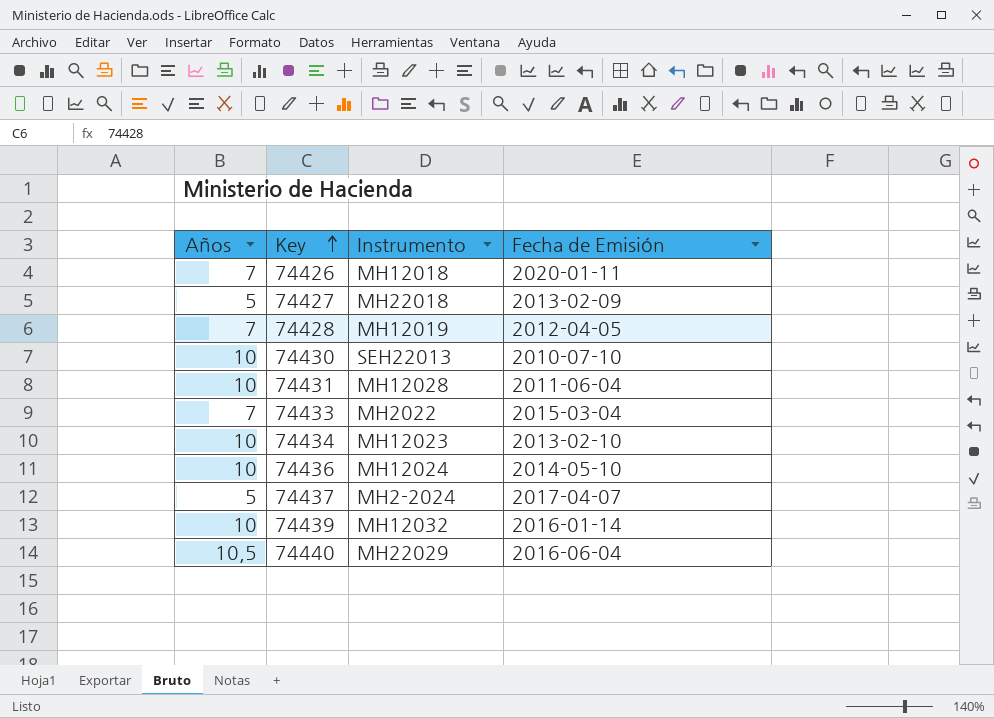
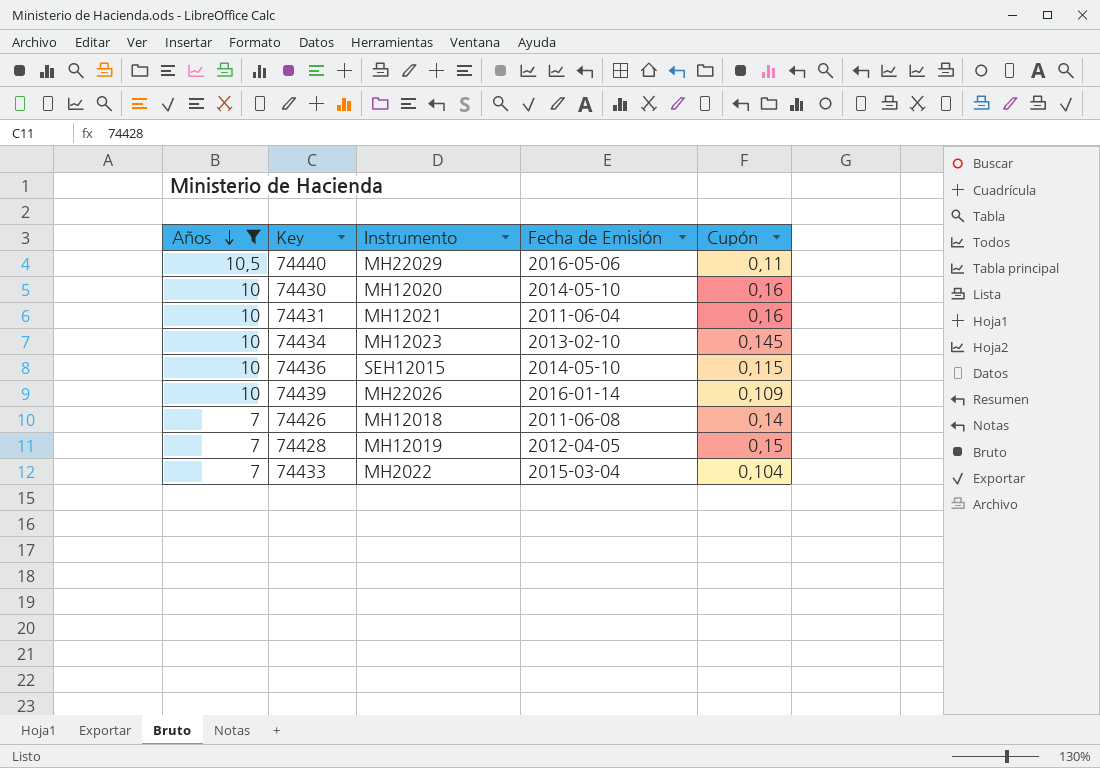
filter: none -> Años != 5
row order: Key ascending -> Años descending
column Cupón | position: none -> 5
74440 | Fecha de Emisión: 2016-06-04 -> 2016-05-06
74430 | Instrumento: SEH22013 -> MH12020
74430 | Fecha de Emisión: 2010-07-10 -> 2014-05-10
74431 | Instrumento: MH12028 -> MH12021
74436 | Instrumento: MH12024 -> SEH12015
74439 | Instrumento: MH12032 -> MH22026
74426 | Fecha de Emisión: 2020-01-11 -> 2011-06-08

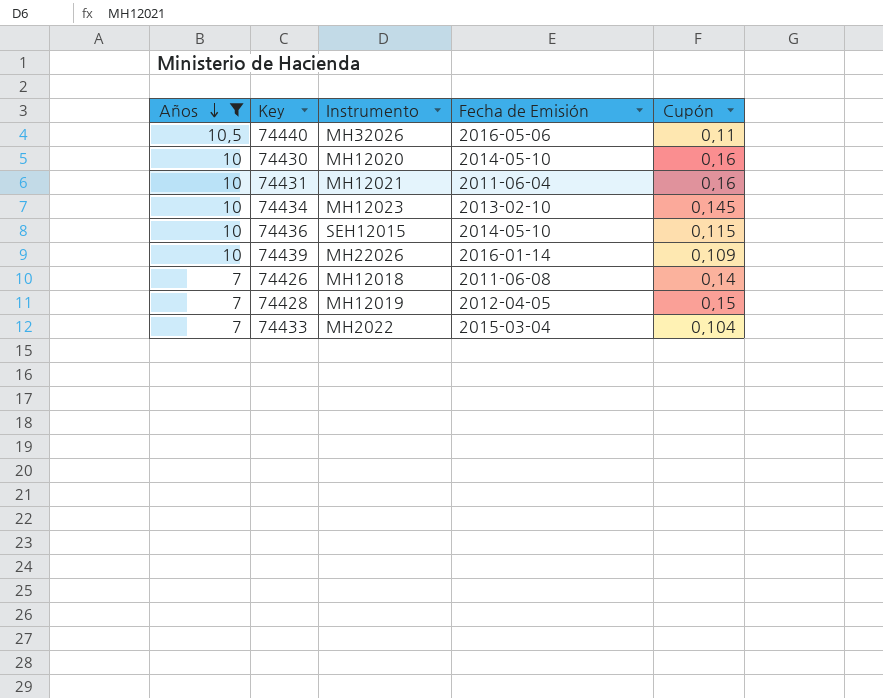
74440 | Instrumento: MH22029 -> MH32026

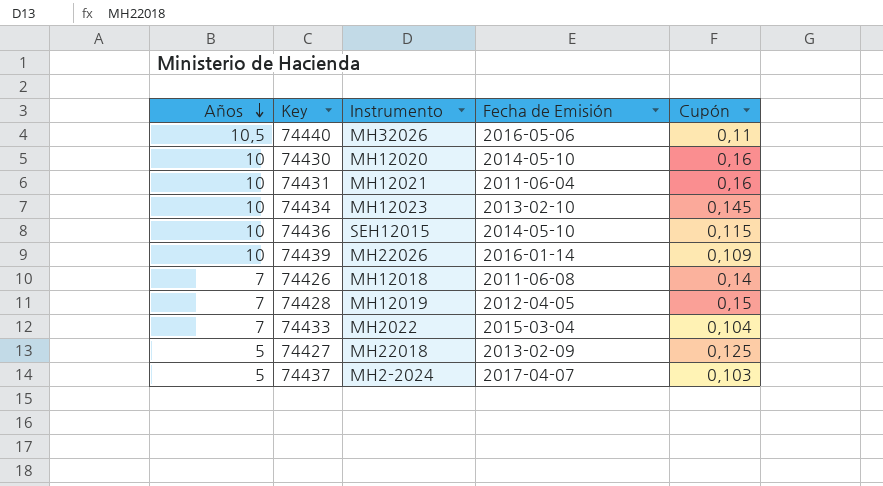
filter: Años != 5 -> none

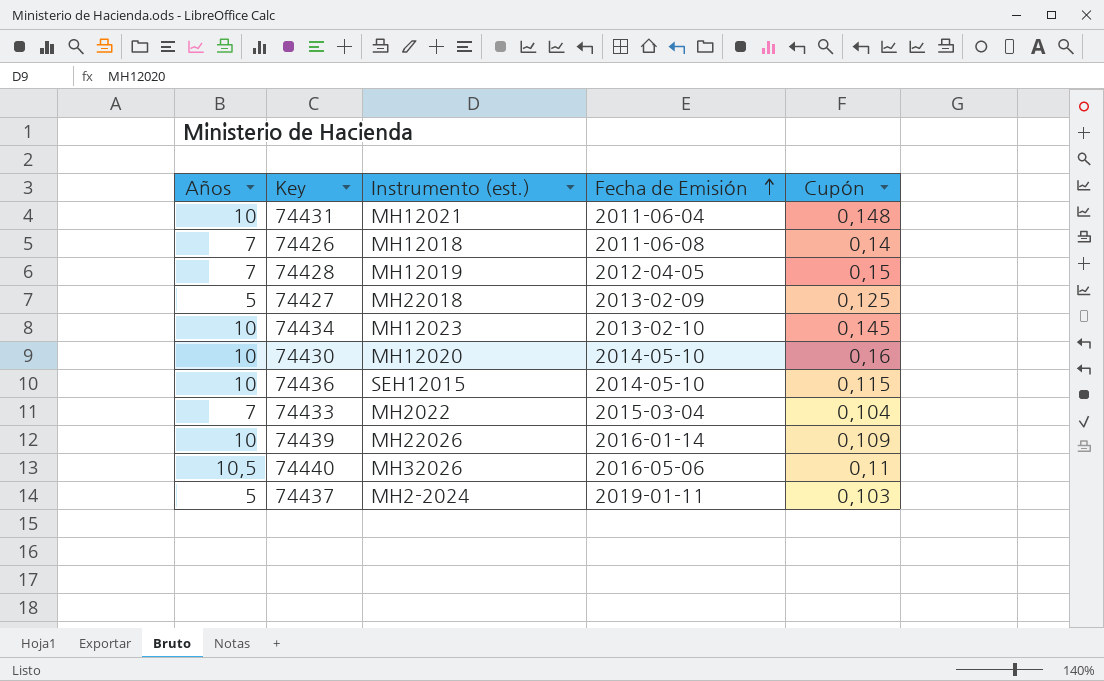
row order: Años descending -> Fecha de Emisión ascending
column name: Instrumento -> Instrumento (est.)
74431 | Cupón: 0,16 -> 0,148
74437 | Fecha de Emisión: 2017-04-07 -> 2019-01-11

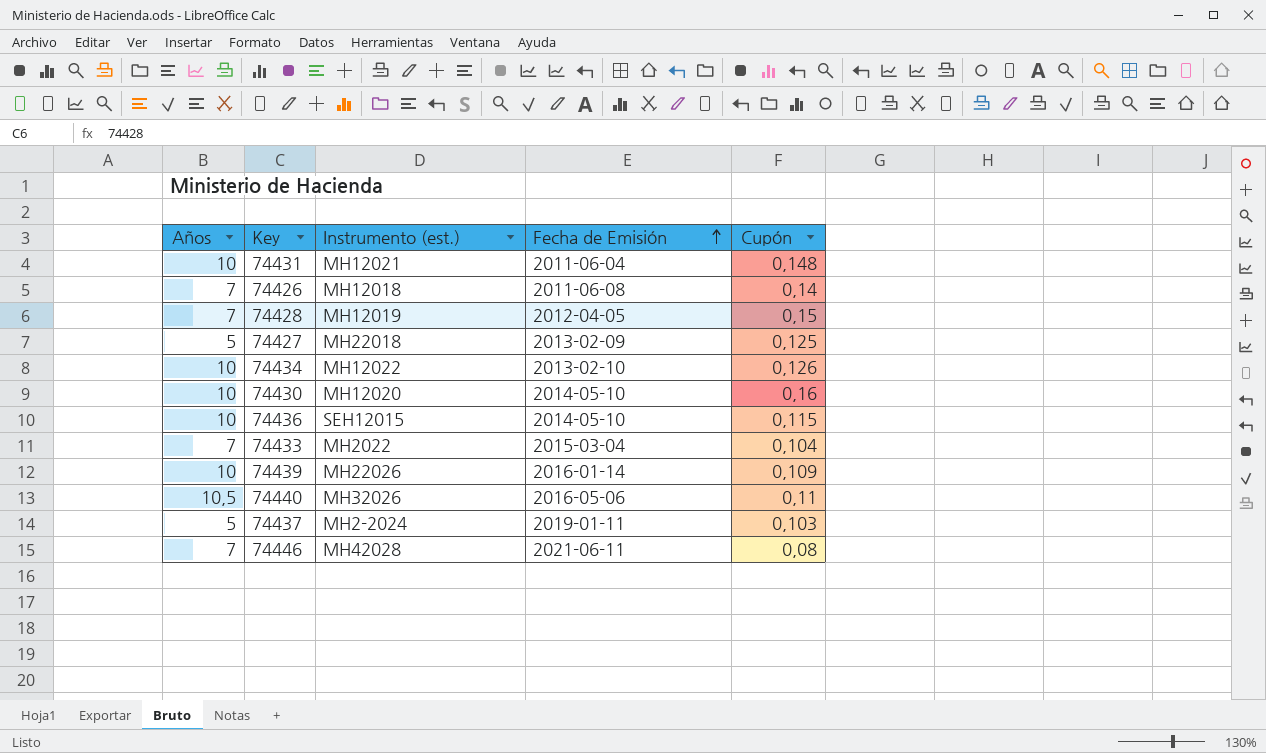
74434 | Instrumento (est.): MH12023 -> MH12022
74434 | Cupón: 0,145 -> 0,126
row 74446: none -> 7 | MH42028 | 2021-06-11 | 0,08

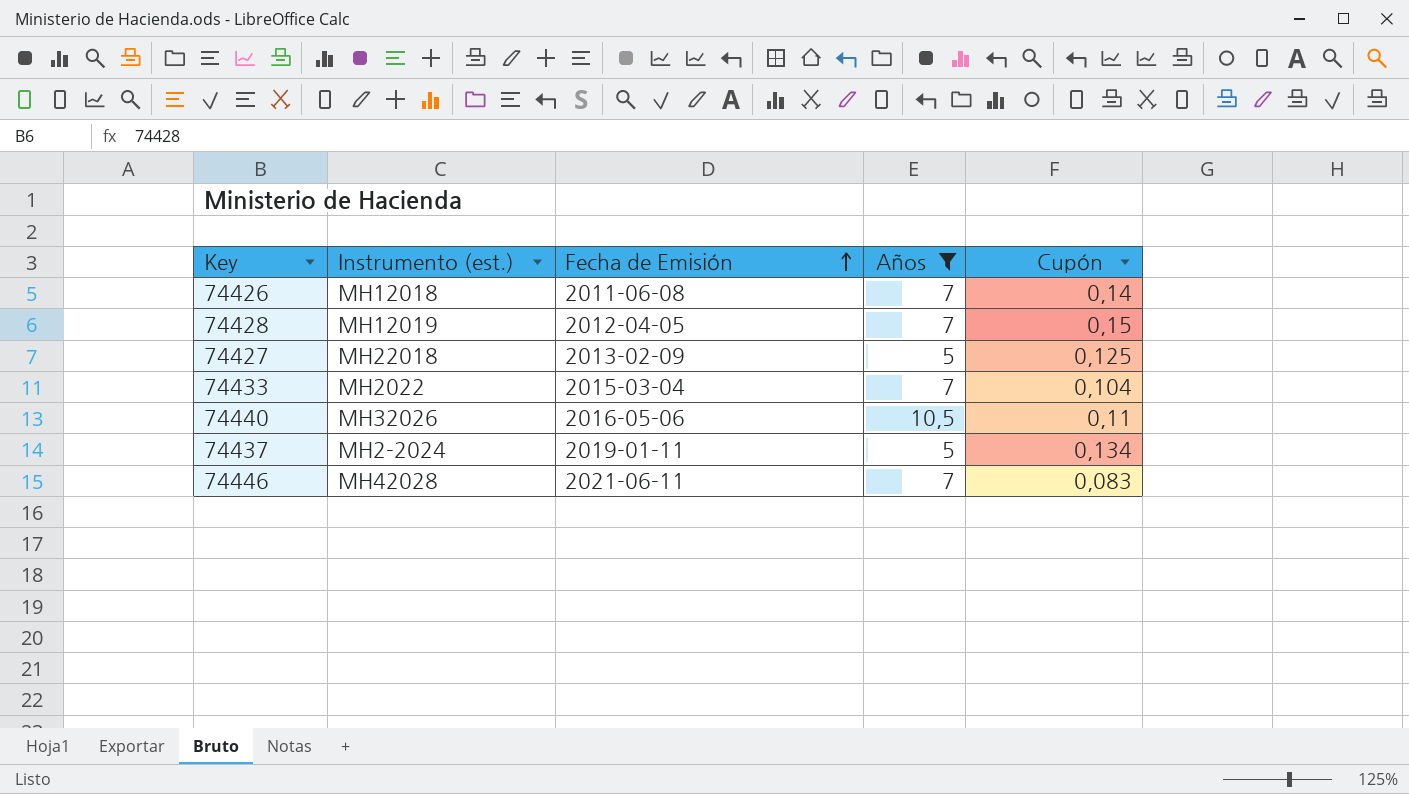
filter: none -> Años != 10
column Años | position: 1 -> 4
74437 | Cupón: 0,103 -> 0,134
74446 | Cupón: 0,08 -> 0,083

